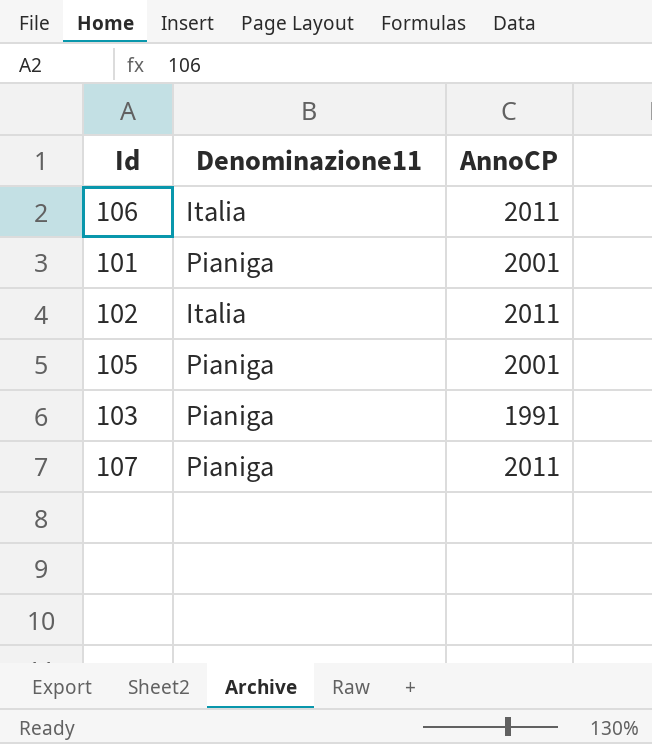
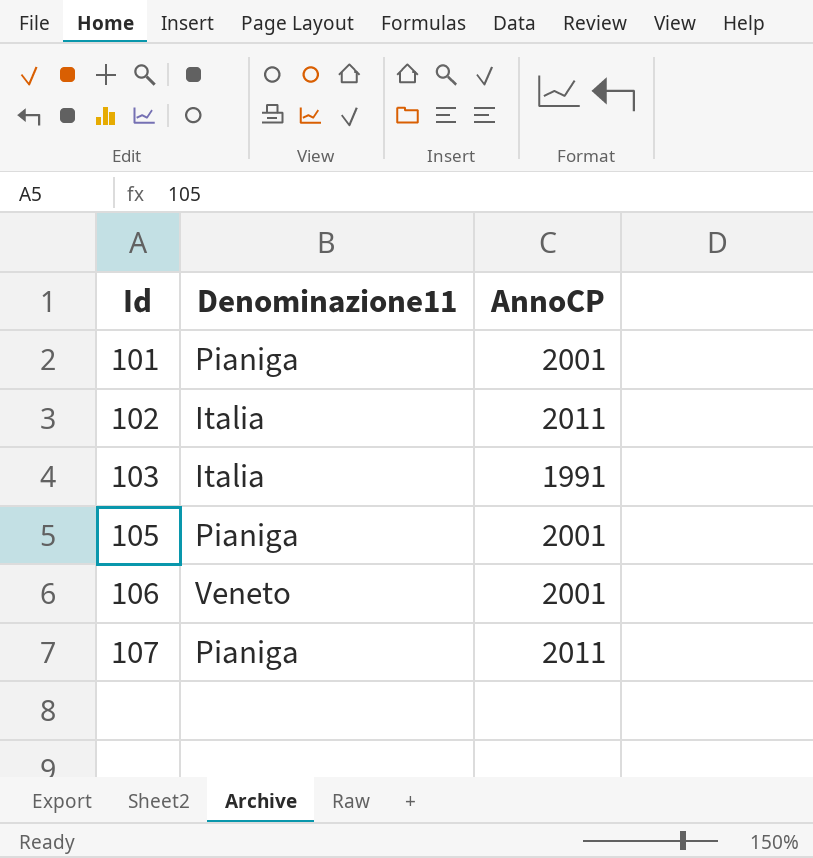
row order: none -> Id ascending
103 | Denominazione11: Pianiga -> Italia
106 | Denominazione11: Italia -> Veneto
106 | AnnoCP: 2011 -> 2001

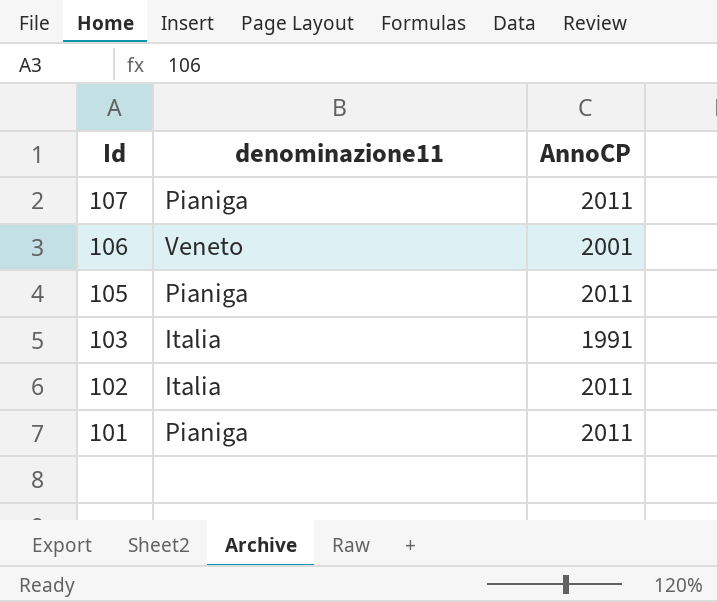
row order: Id ascending -> Id descending
column name: Denominazione11 -> denominazione11
105 | AnnoCP: 2001 -> 2011
101 | AnnoCP: 2001 -> 2011

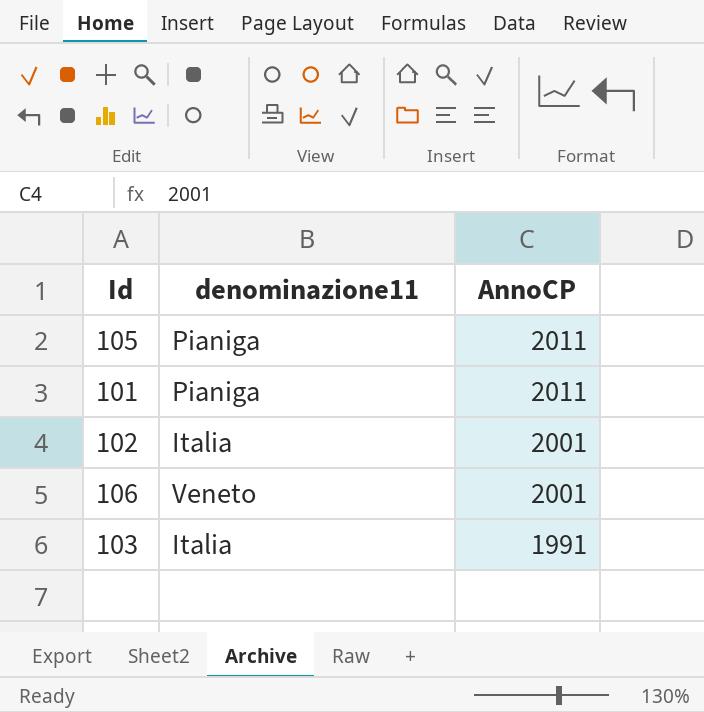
row order: Id descending -> AnnoCP descending
row 107: Pianiga | 2011 -> none
102 | AnnoCP: 2011 -> 2001

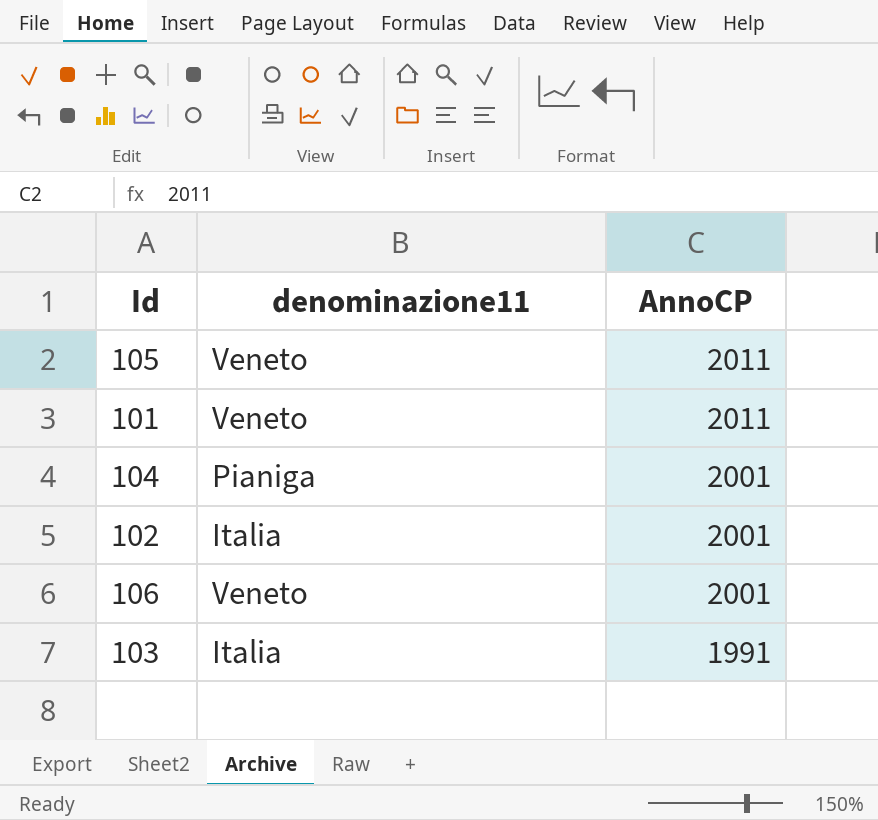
105 | denominazione11: Pianiga -> Veneto
101 | denominazione11: Pianiga -> Veneto
row 104: none -> Pianiga | 2001

